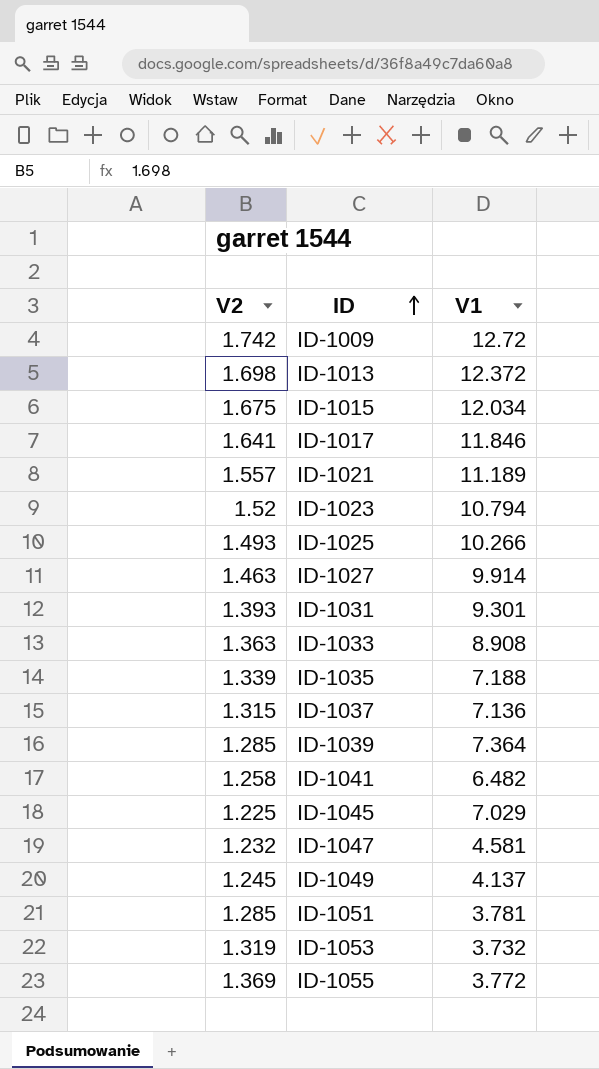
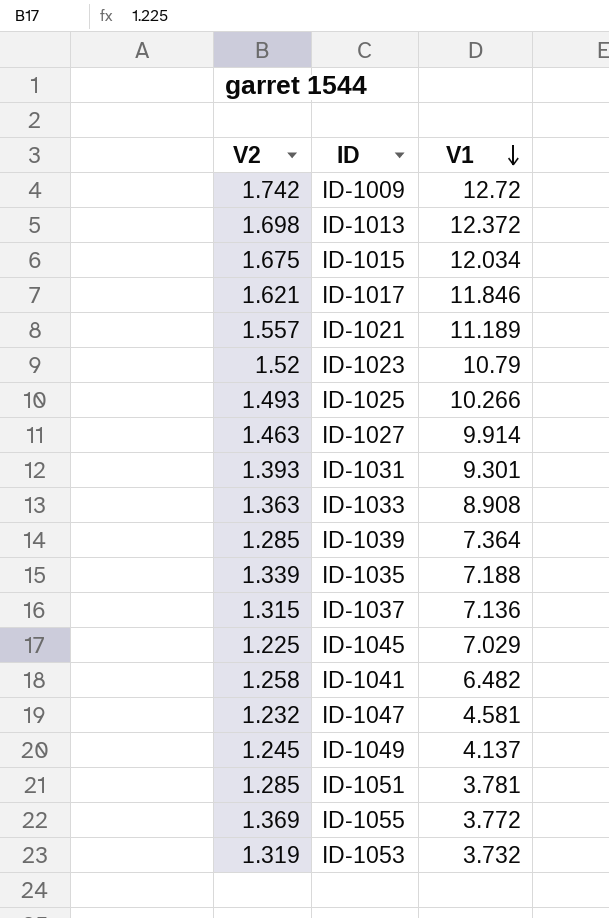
row order: ID ascending -> V1 descending
ID-1017 | V2: 1.641 -> 1.621
ID-1023 | V1: 10.794 -> 10.79

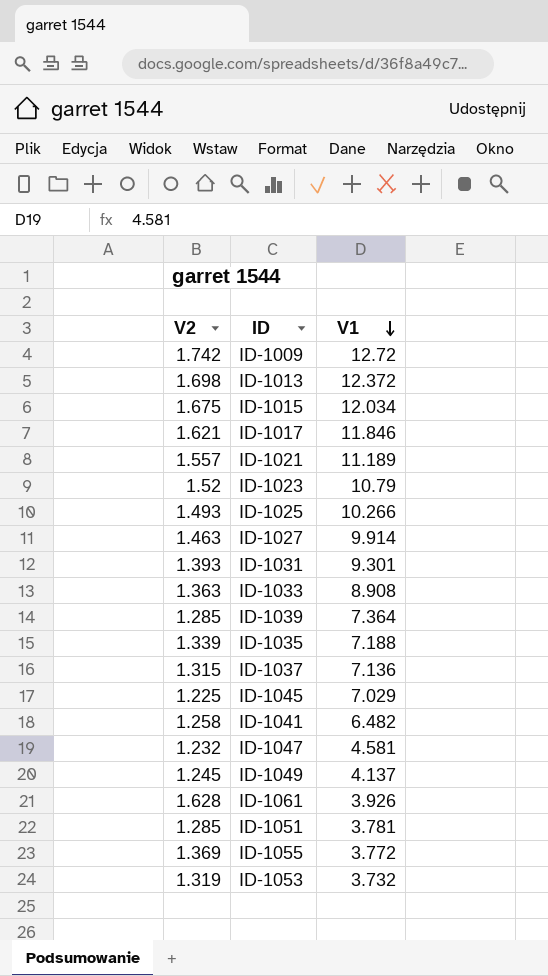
row ID-1061: none -> 1.628 | 3.926

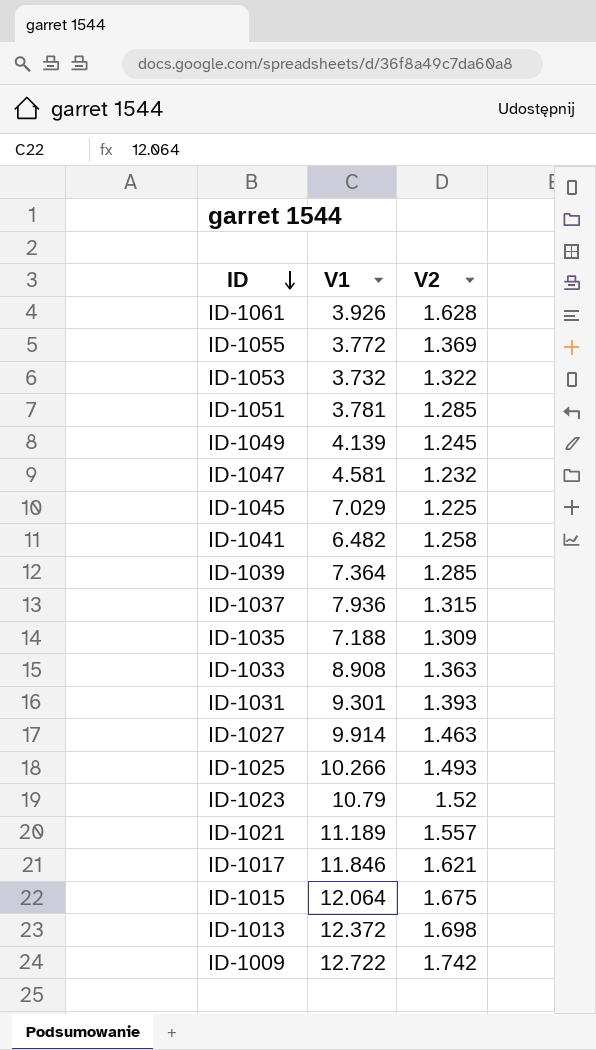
row order: V1 descending -> ID descending
column V2 | position: 1 -> 3
ID-1053 | V2: 1.319 -> 1.322
ID-1049 | V1: 4.137 -> 4.139
ID-1037 | V1: 7.136 -> 7.936
ID-1035 | V2: 1.339 -> 1.309
ID-1015 | V1: 12.034 -> 12.064
ID-1009 | V1: 12.72 -> 12.722

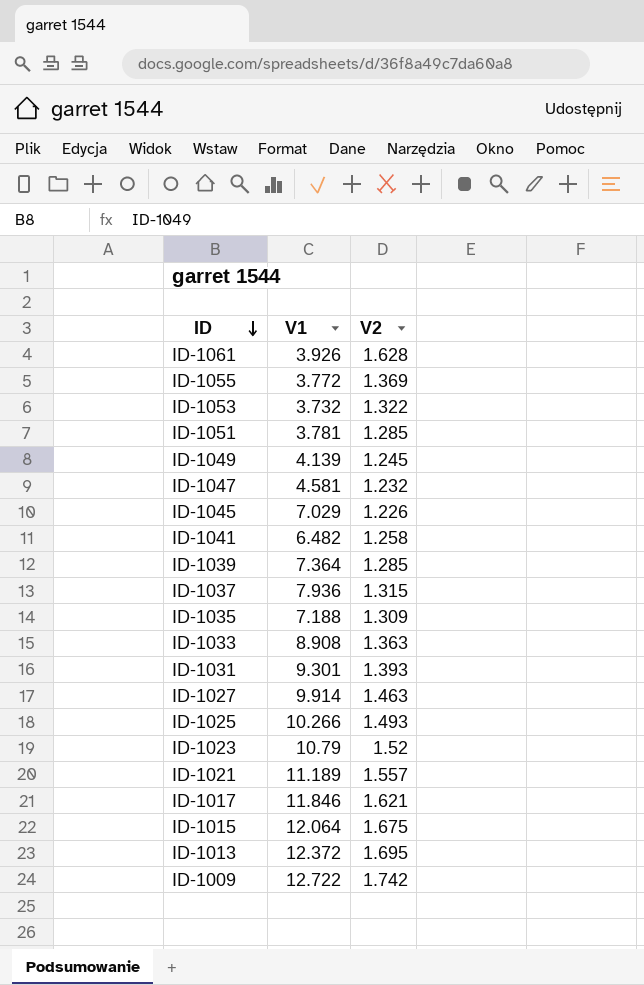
ID-1045 | V2: 1.225 -> 1.226
ID-1013 | V2: 1.698 -> 1.695

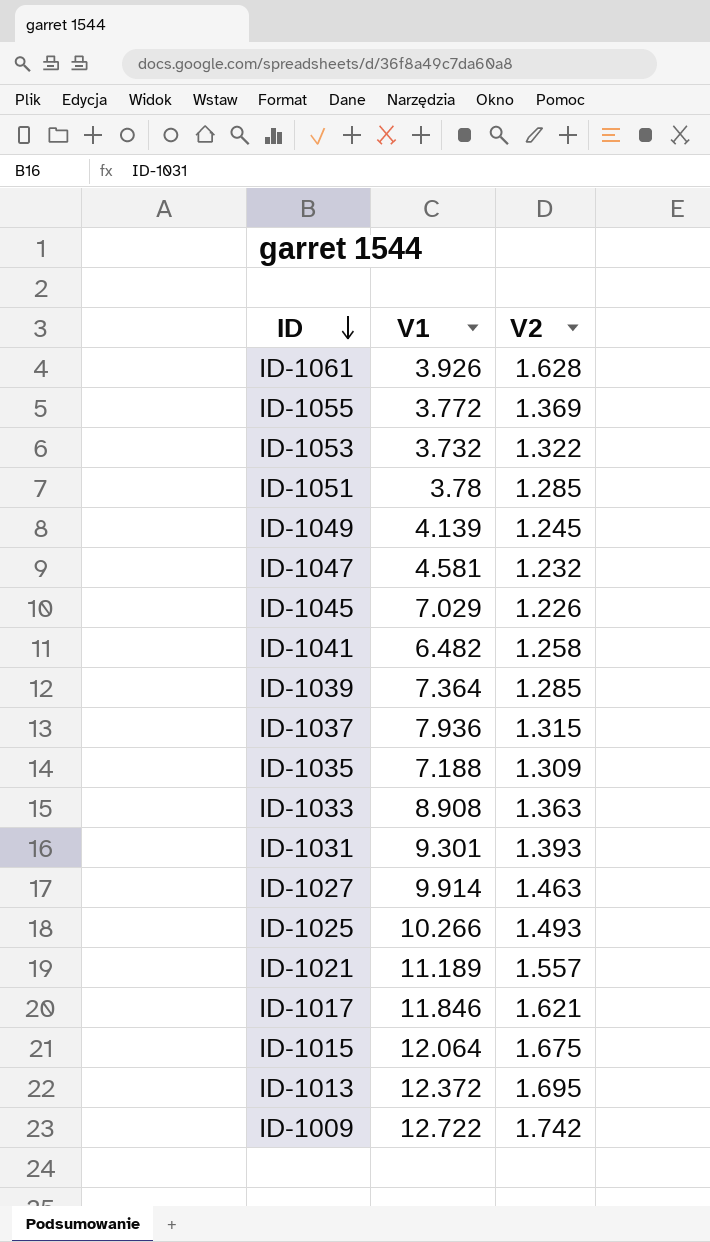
row ID-1023: 10.79 | 1.52 -> none
ID-1051 | V1: 3.781 -> 3.78

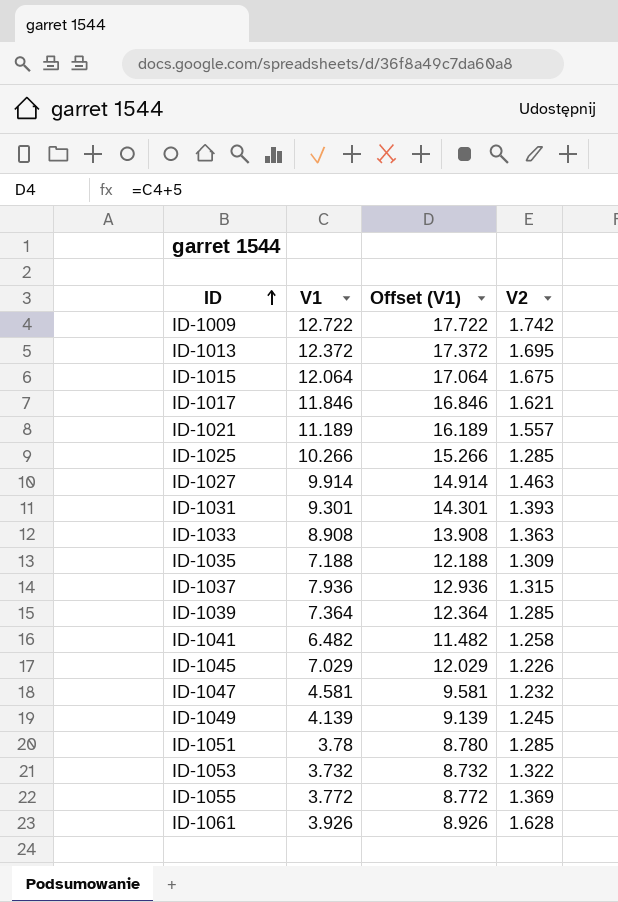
row order: ID descending -> ID ascending
column Offset (V1) | formula: none -> [V1] + 5
ID-1025 | V2: 1.493 -> 1.285

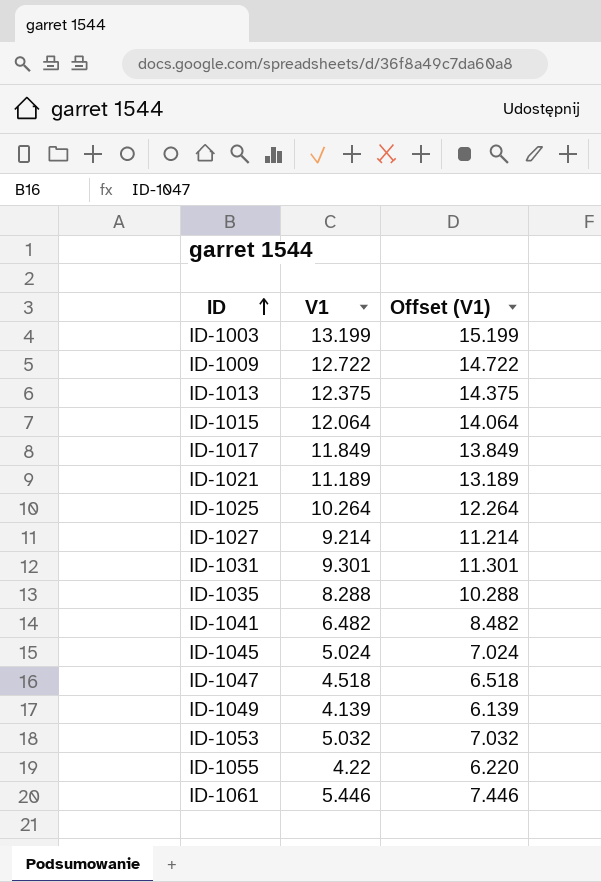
column V2 | position: 4 -> none
column Offset (V1) | formula: [V1] + 5 -> [V1] + 2
row ID-1033: 8.908 | 13.908 | 1.363 -> none
row ID-1037: 7.936 | 12.936 | 1.315 -> none
row ID-1039: 7.364 | 12.364 | 1.285 -> none
row ID-1051: 3.78 | 8.780 | 1.285 -> none
row ID-1003: none -> 13.199 | 15.199
ID-1013 | V1: 12.372 -> 12.375
ID-1017 | V1: 11.846 -> 11.849
ID-1025 | V1: 10.266 -> 10.264
ID-1027 | V1: 9.914 -> 9.214
ID-1035 | V1: 7.188 -> 8.288
ID-1045 | V1: 7.029 -> 5.024
ID-1047 | V1: 4.581 -> 4.518
ID-1053 | V1: 3.732 -> 5.032
ID-1055 | V1: 3.772 -> 4.22
ID-1061 | V1: 3.926 -> 5.446

